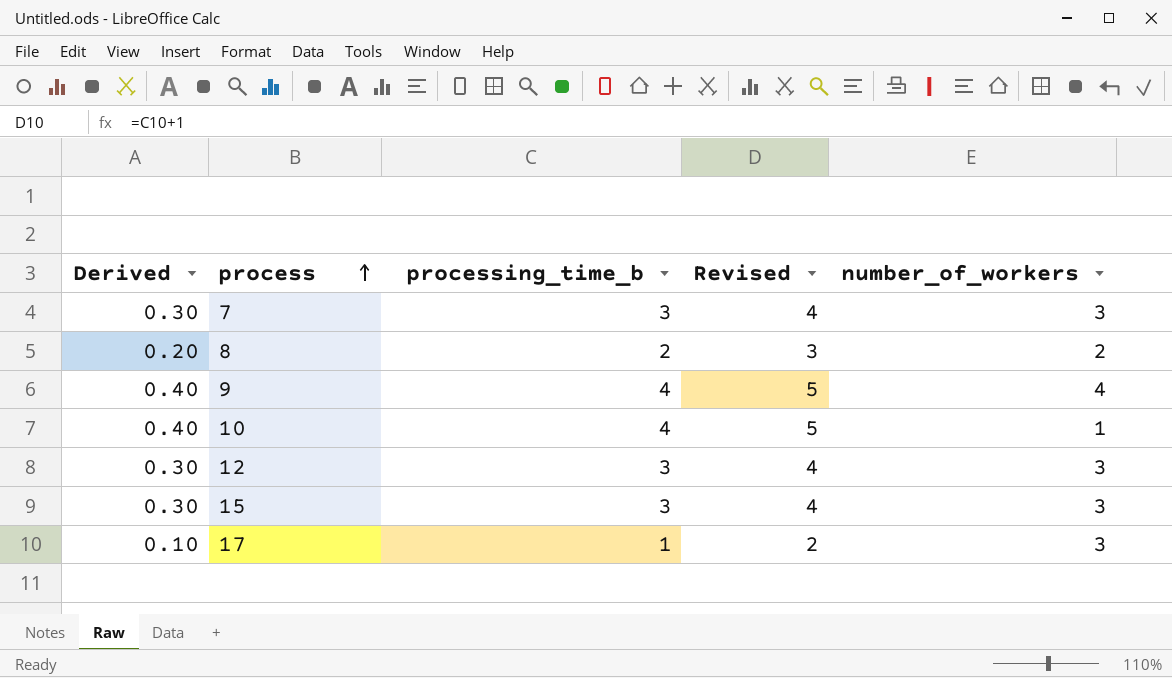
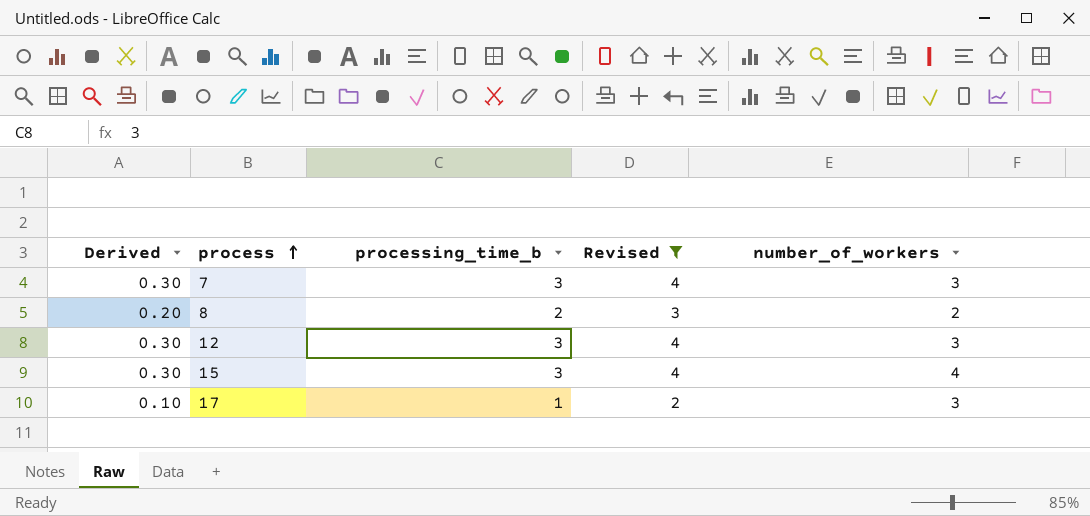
filter: none -> Revised != 5
15 | number_of_workers: 3 -> 4

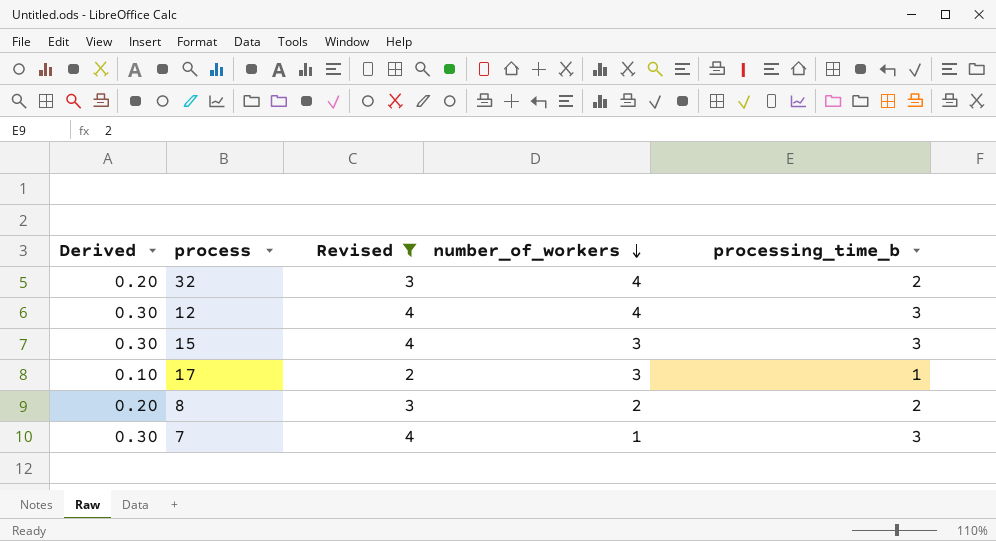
row order: process ascending -> number_of_workers descending
column processing_time_b | position: 3 -> 5
row 32: none -> 0.20 | 3 | 4 | 2
12 | number_of_workers: 3 -> 4
15 | number_of_workers: 4 -> 3
7 | number_of_workers: 3 -> 1

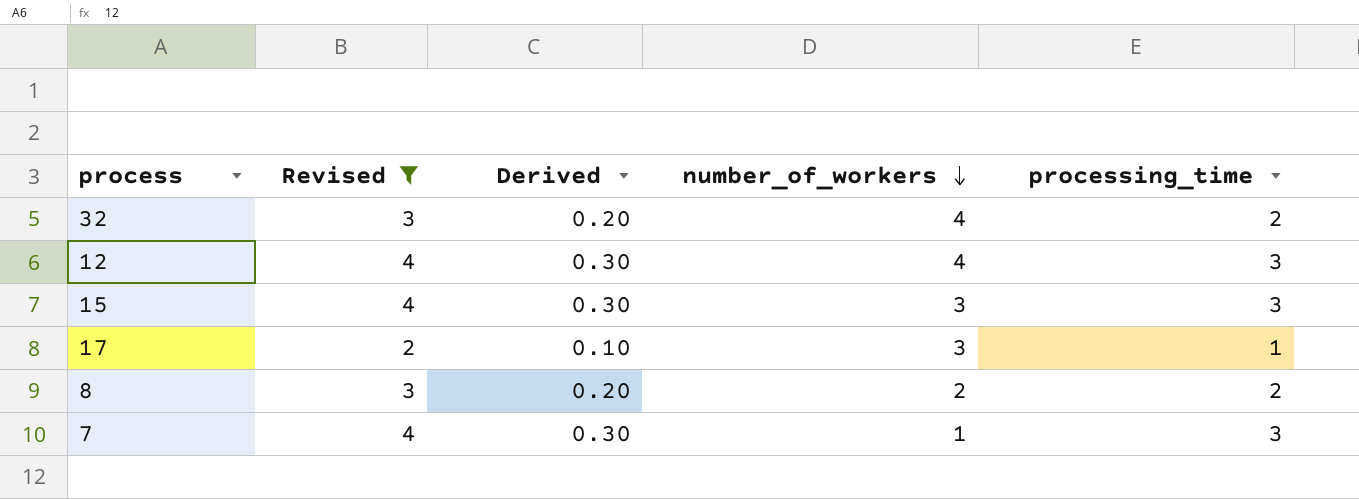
column Derived | position: 1 -> 3
column name: processing_time_b -> processing_time

